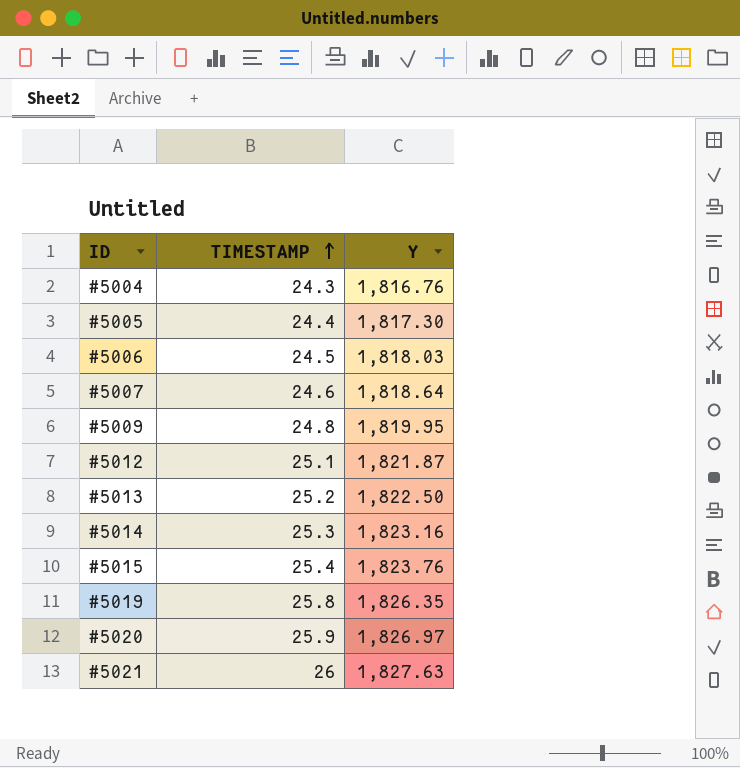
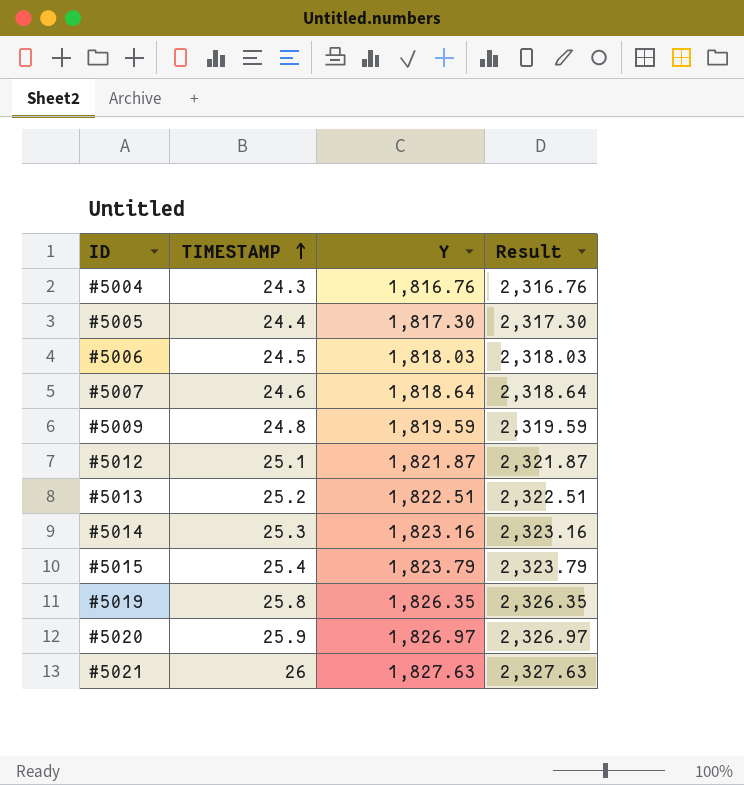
column Result | formula: none -> [Y] + 500
#5009 | Y: 1,819.95 -> 1,819.59
#5013 | Y: 1,822.50 -> 1,822.51
#5015 | Y: 1,823.76 -> 1,823.79

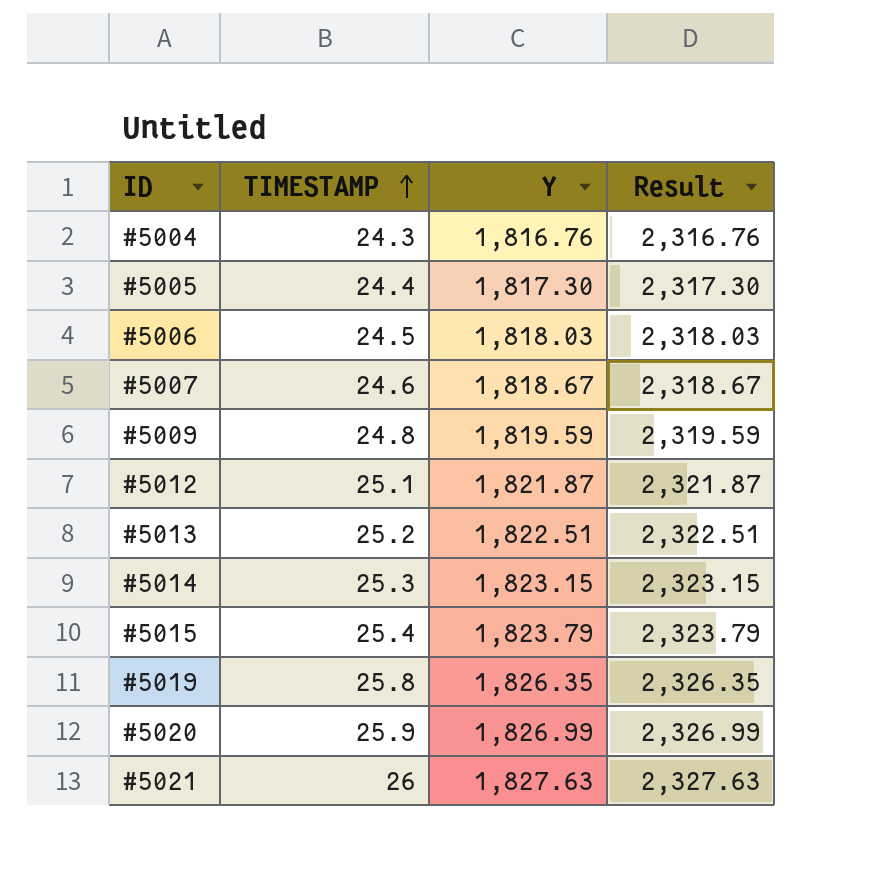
#5007 | Y: 1,818.64 -> 1,818.67
#5007 | Result: 2,318.64 -> 2,318.67
#5014 | Y: 1,823.16 -> 1,823.15
#5014 | Result: 2,323.16 -> 2,323.15
#5020 | Y: 1,826.97 -> 1,826.99
#5020 | Result: 2,326.97 -> 2,326.99

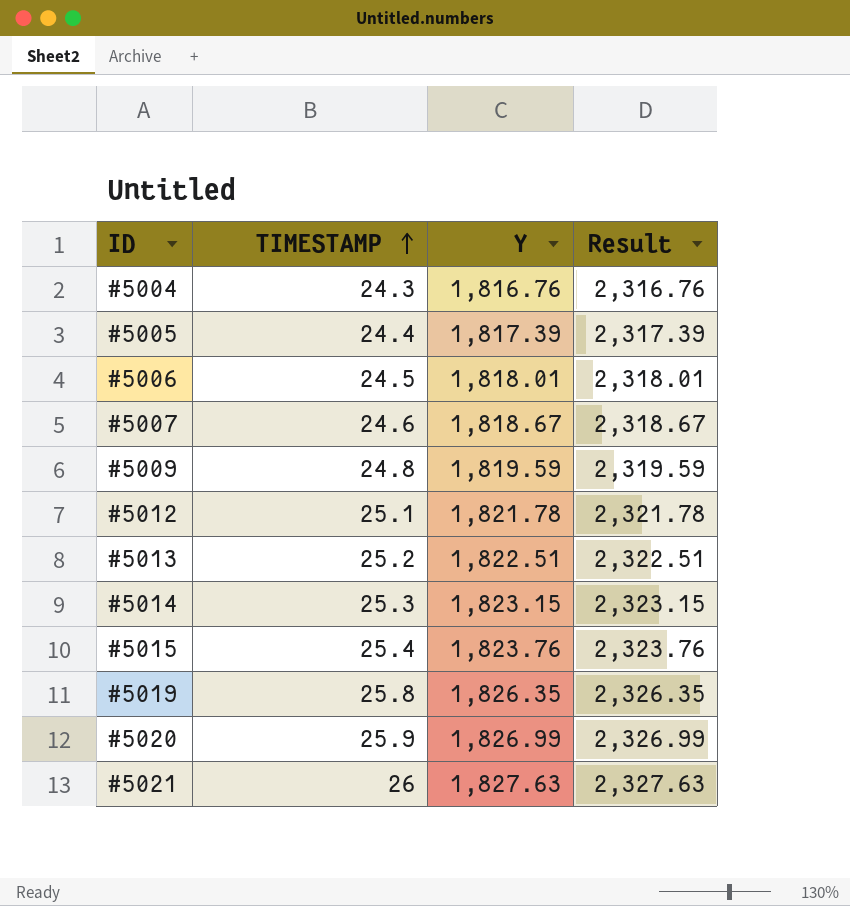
#5005 | Y: 1,817.30 -> 1,817.39
#5005 | Result: 2,317.30 -> 2,317.39
#5006 | Y: 1,818.03 -> 1,818.01
#5006 | Result: 2,318.03 -> 2,318.01
#5012 | Y: 1,821.87 -> 1,821.78
#5012 | Result: 2,321.87 -> 2,321.78
#5015 | Y: 1,823.79 -> 1,823.76
#5015 | Result: 2,323.79 -> 2,323.76

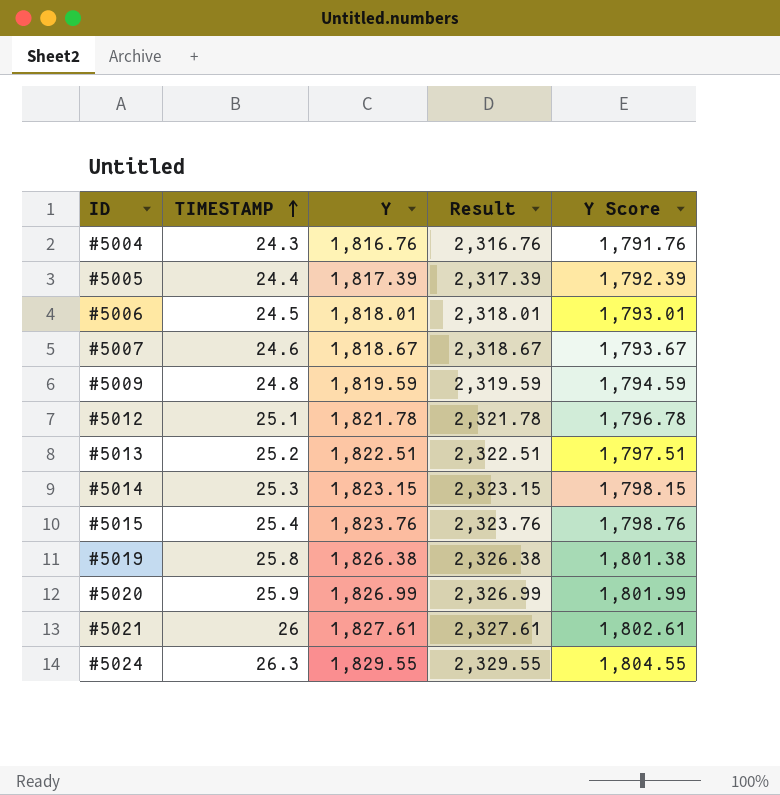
column Y Score | formula: none -> [Y] - 25
#5019 | Y: 1,826.35 -> 1,826.38
#5019 | Result: 2,326.35 -> 2,326.38
#5021 | Y: 1,827.63 -> 1,827.61
#5021 | Result: 2,327.63 -> 2,327.61
row #5024: none -> 26.3 | 1,829.55 | 2,329.55 | 1,804.55

